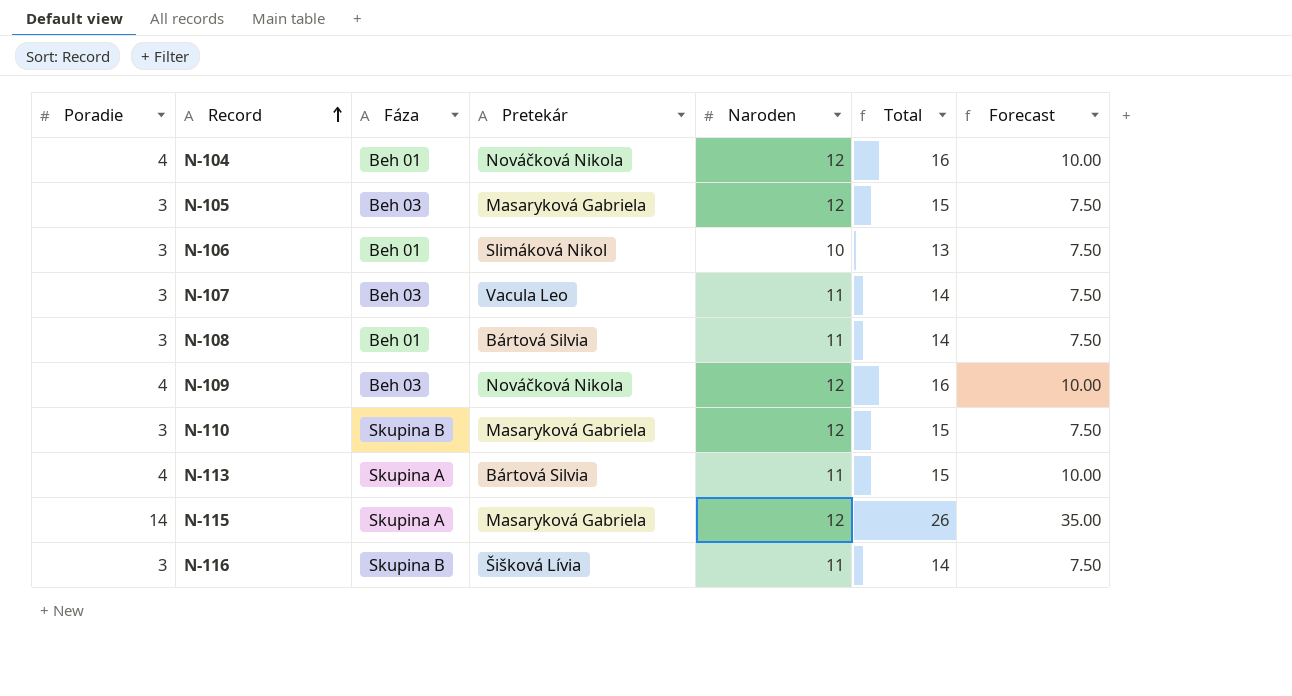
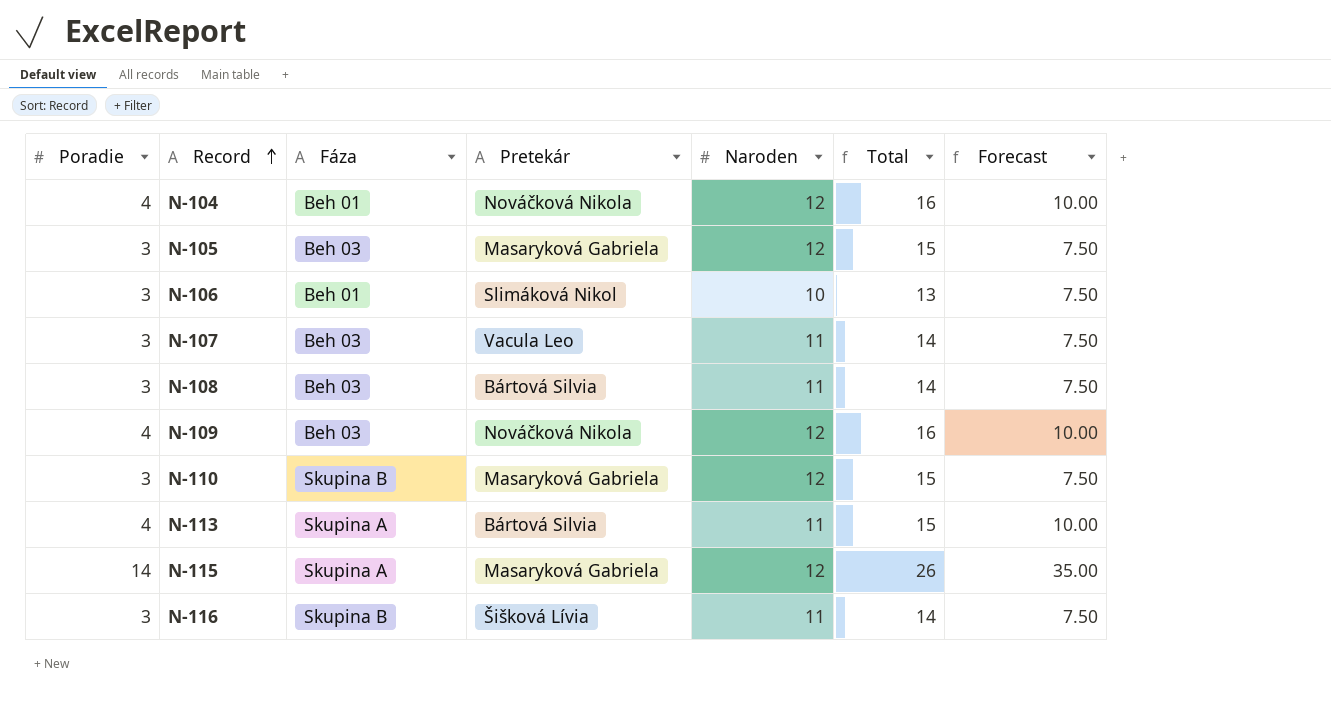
N-108 | Fáza: Beh 01 -> Beh 03

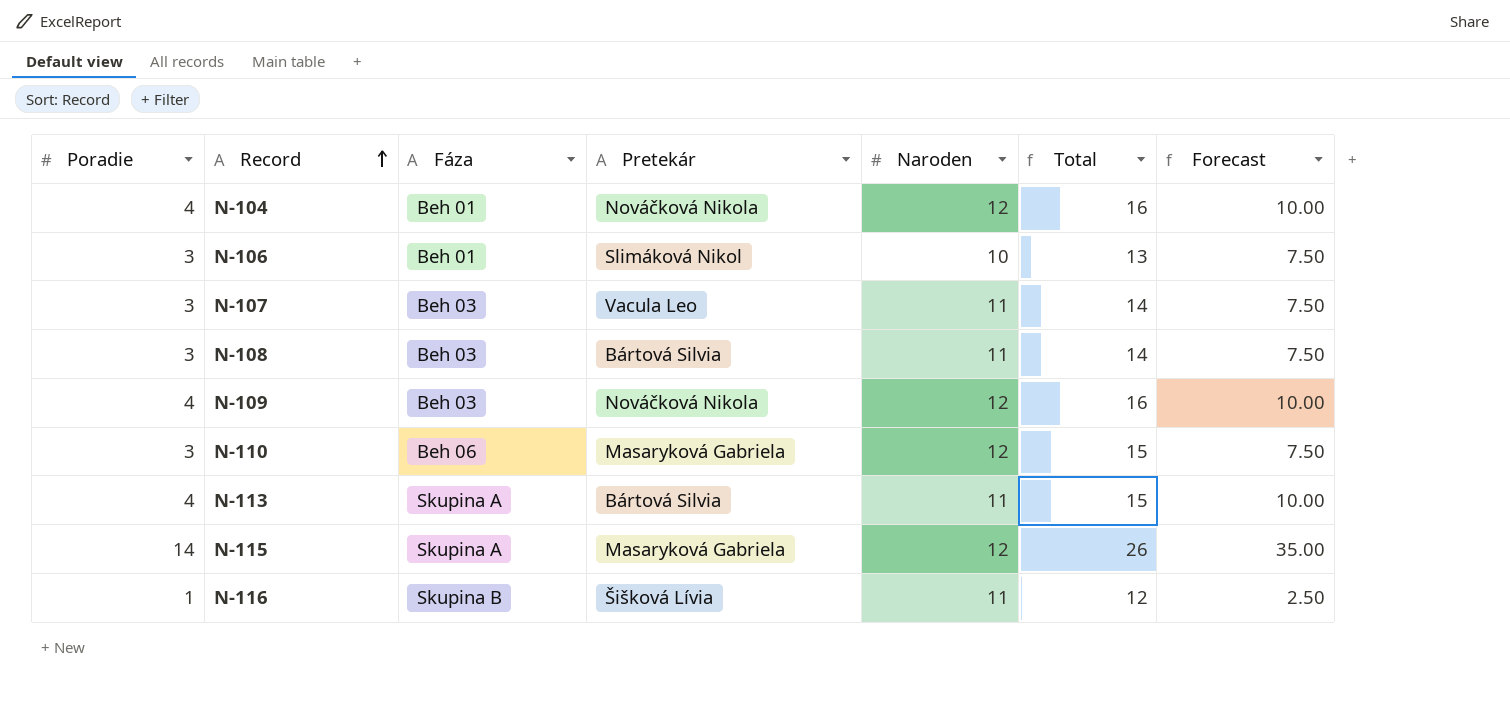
row N-105: 3 | Beh 03 | Masaryková Gabriela | 12 | 15 | 7.50 -> none
N-110 | Fáza: Skupina B -> Beh 06
N-116 | Poradie: 3 -> 1
N-116 | Total: 14 -> 12
N-116 | Forecast: 7.50 -> 2.50

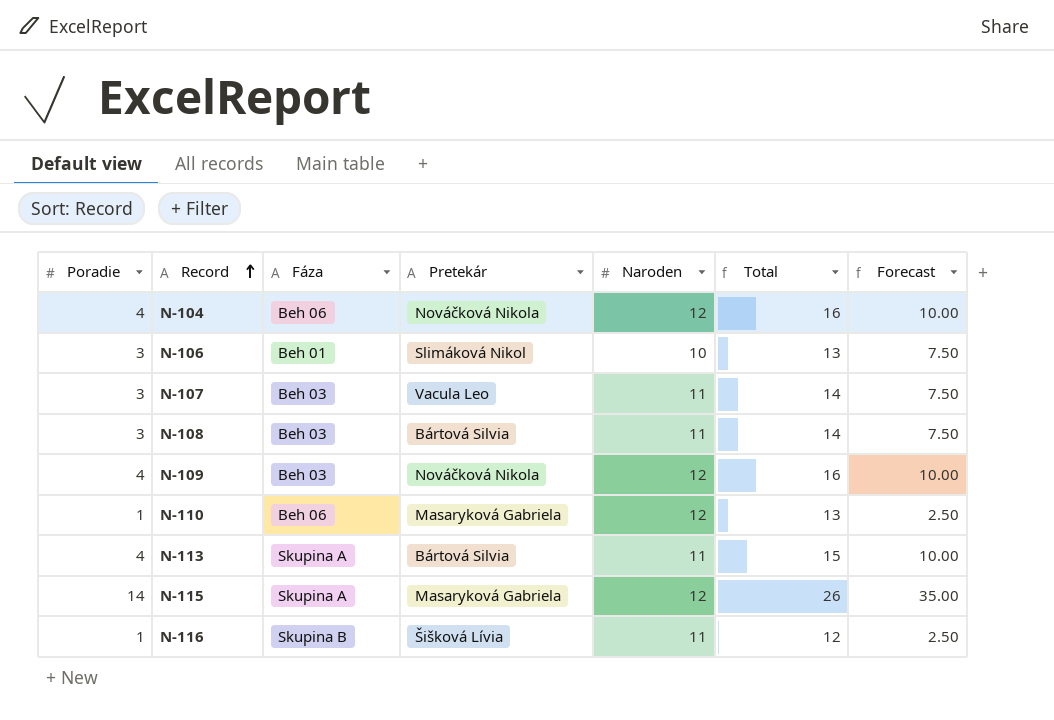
N-104 | Fáza: Beh 01 -> Beh 06
N-110 | Poradie: 3 -> 1
N-110 | Total: 15 -> 13
N-110 | Forecast: 7.50 -> 2.50

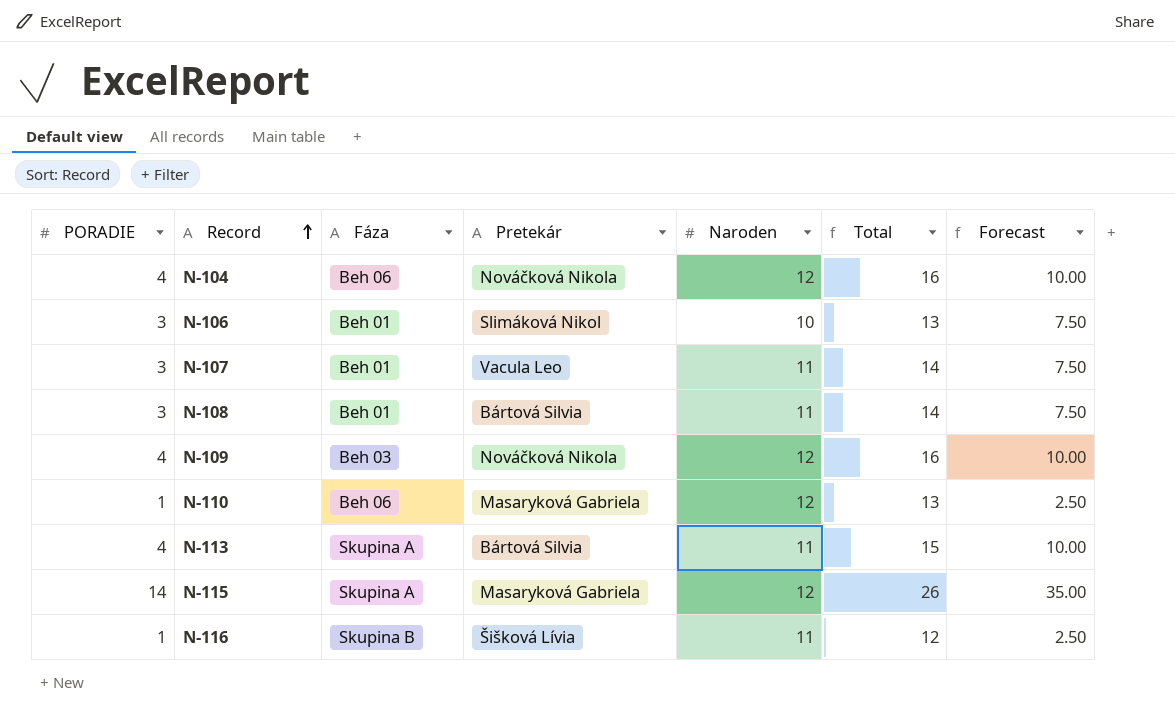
column name: Poradie -> PORADIE
N-107 | Fáza: Beh 03 -> Beh 01
N-108 | Fáza: Beh 03 -> Beh 01

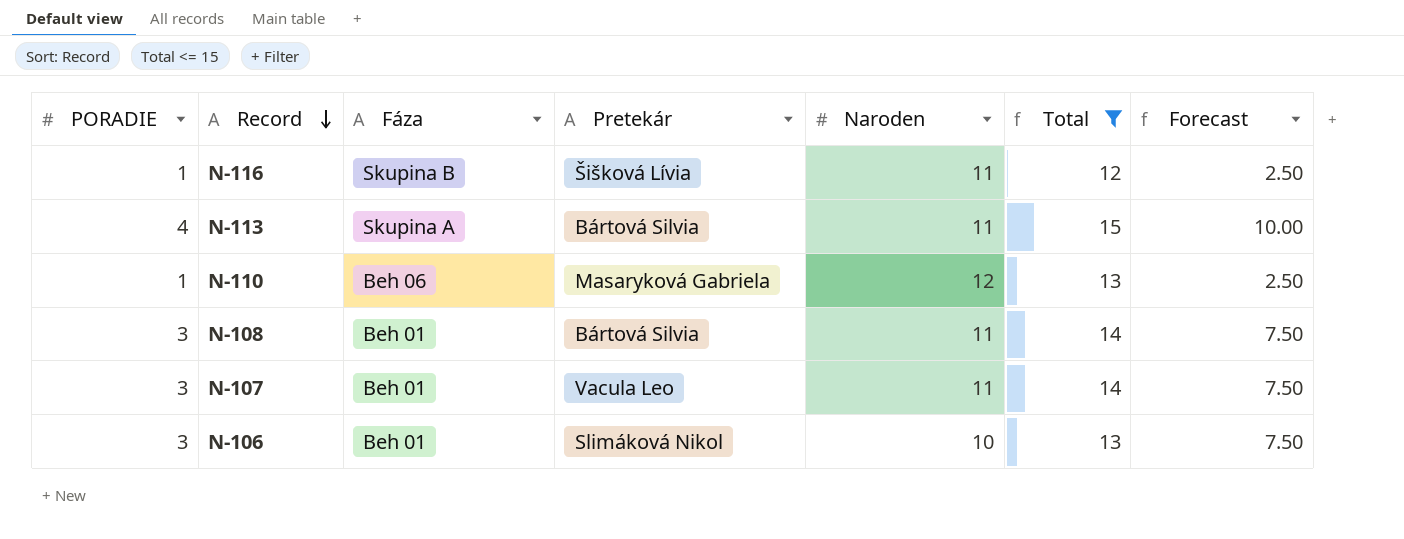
filter: none -> Total <= 15
row order: Record ascending -> Record descending

